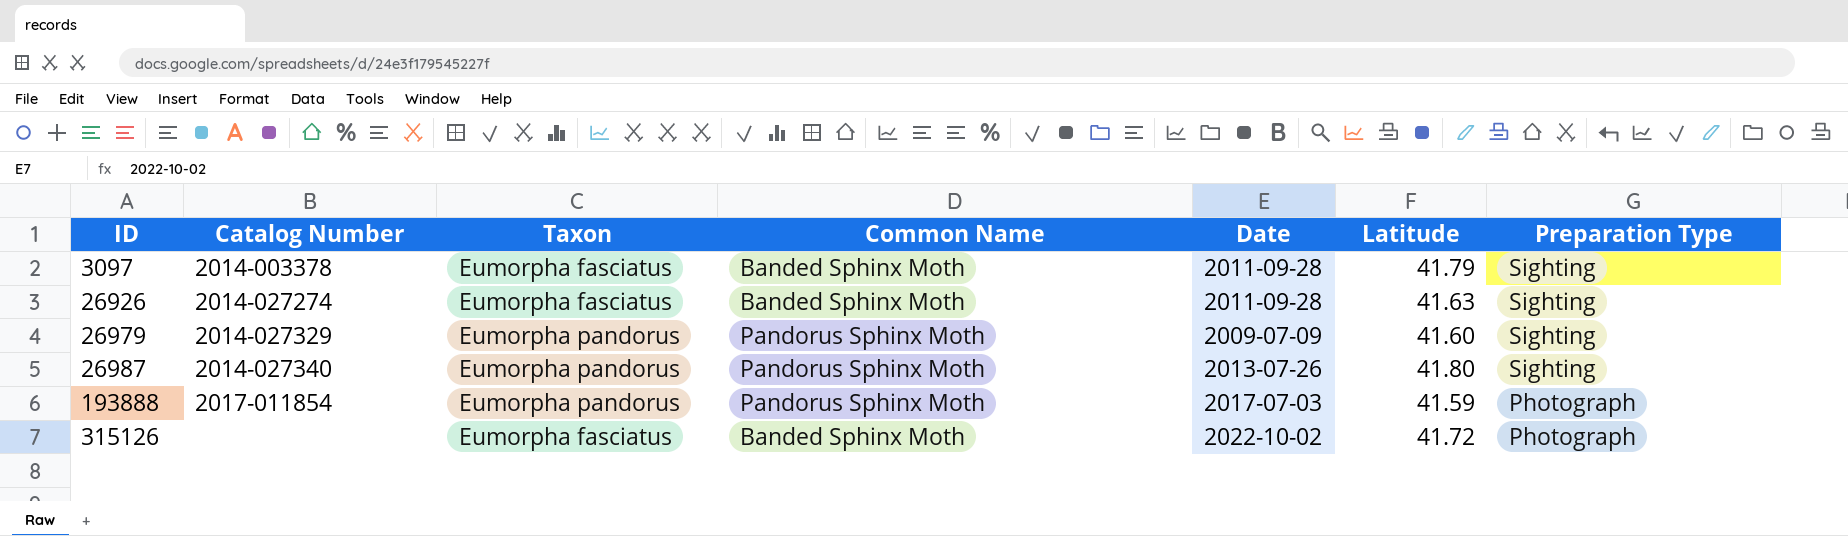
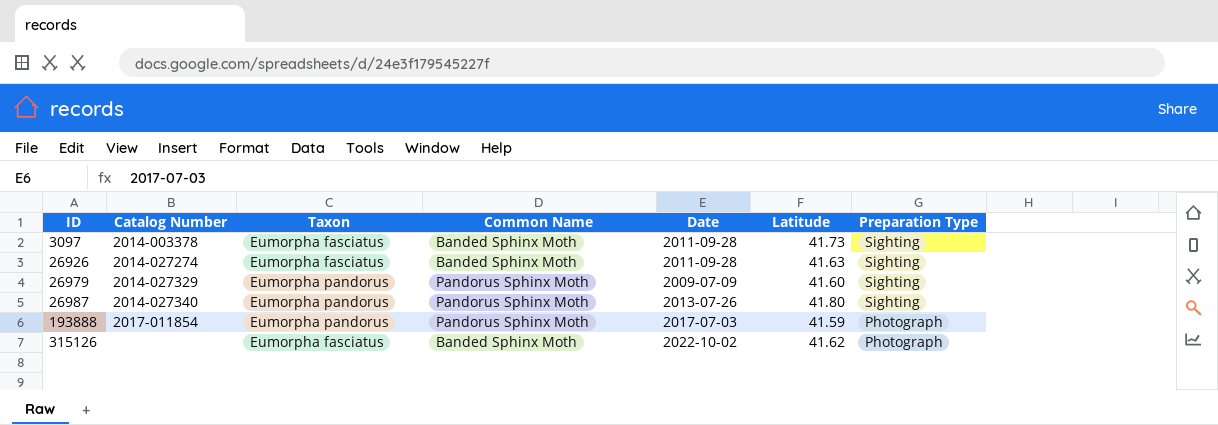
3097 | Latitude: 41.79 -> 41.73
315126 | Latitude: 41.72 -> 41.62

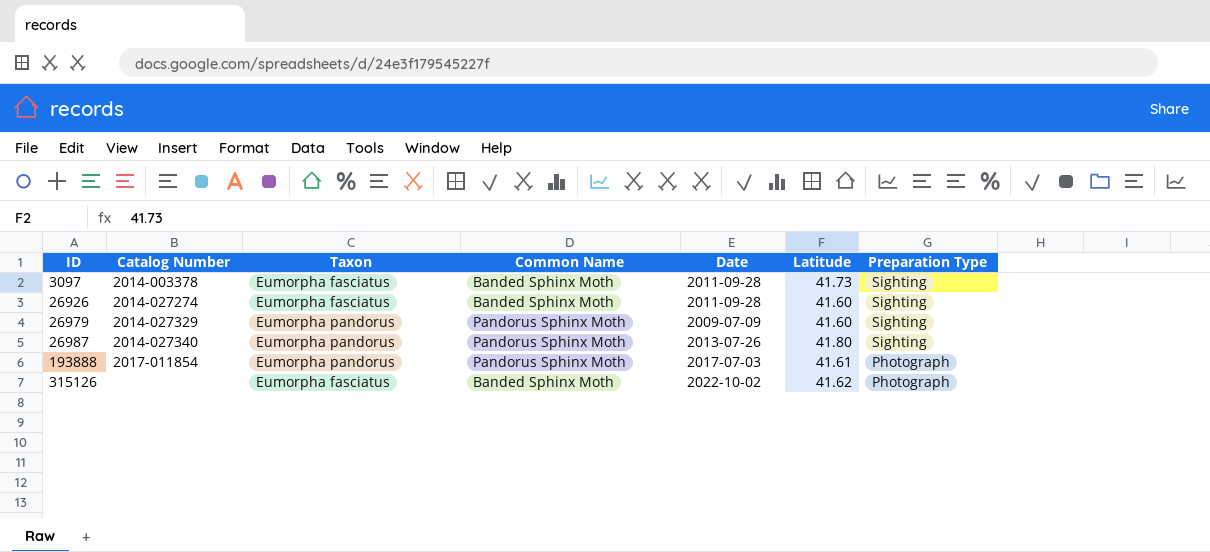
26926 | Latitude: 41.63 -> 41.60
193888 | Latitude: 41.59 -> 41.61

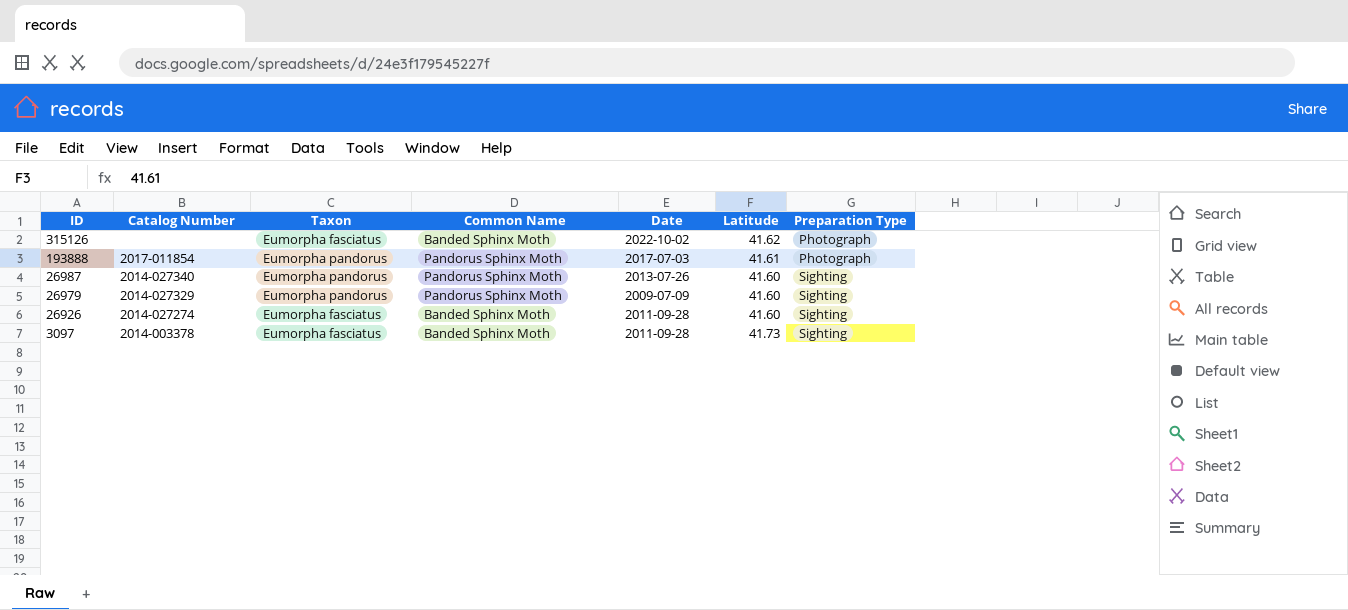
row order: ID ascending -> ID descending
26987 | Latitude: 41.80 -> 41.60

